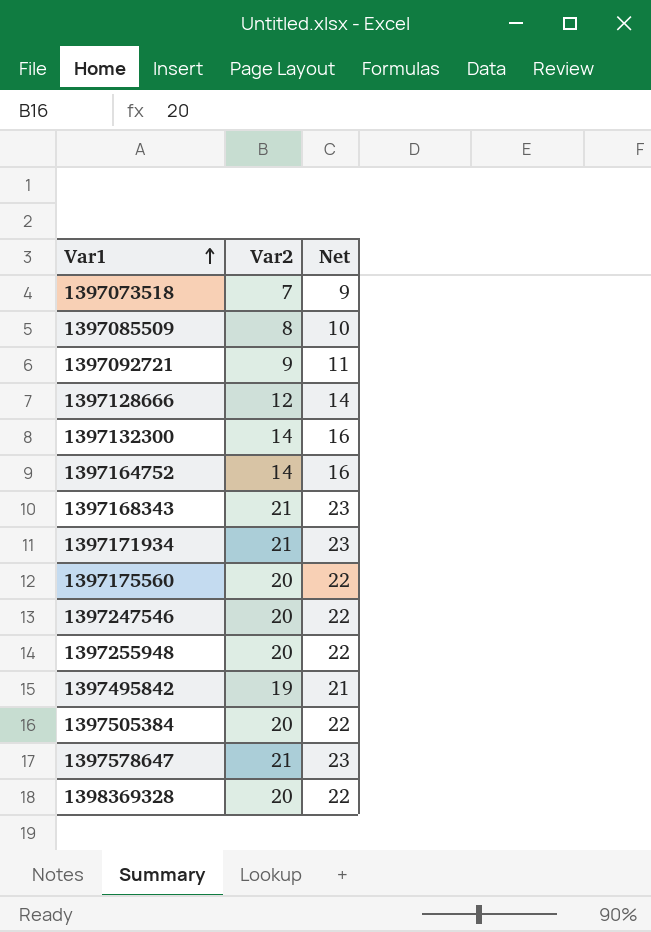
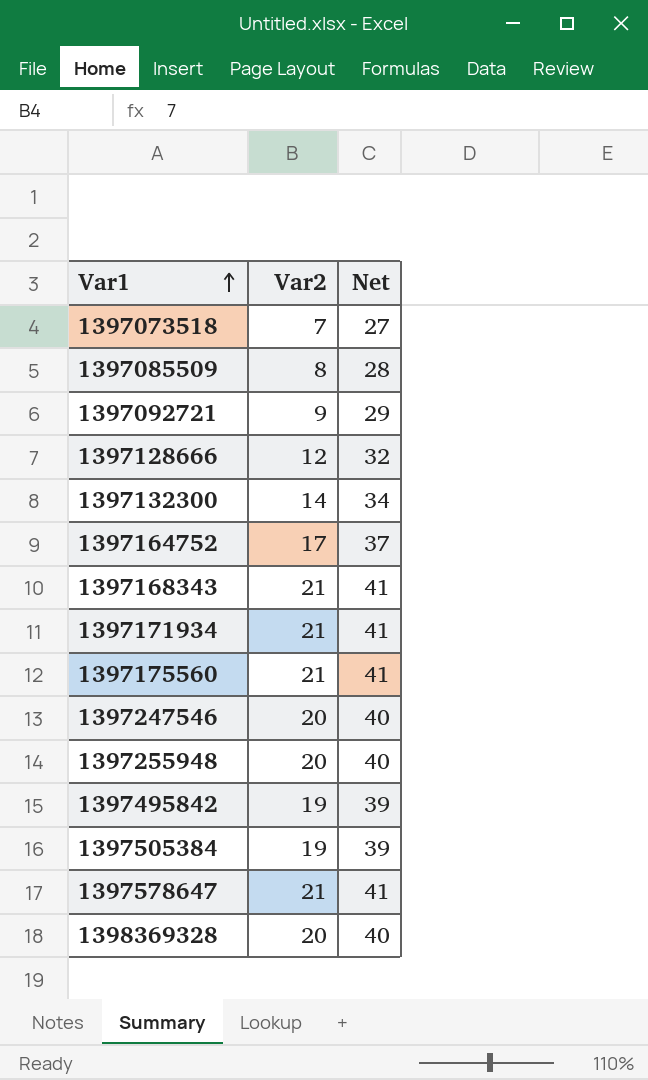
column Net | formula: [Var2] + 2 -> [Var2] + 20
1397164752 | Var2: 14 -> 17
1397175560 | Var2: 20 -> 21
1397505384 | Var2: 20 -> 19

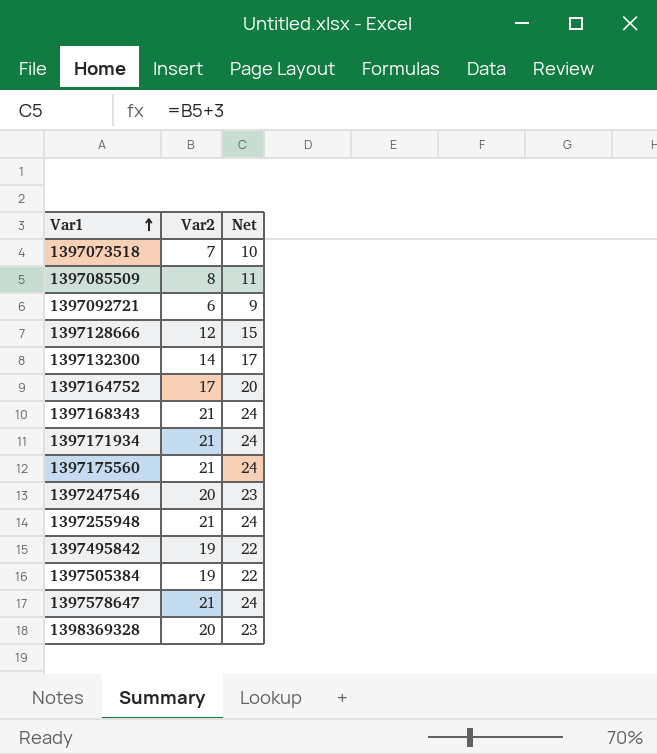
column Net | formula: [Var2] + 20 -> [Var2] + 3
1397092721 | Var2: 9 -> 6
1397255948 | Var2: 20 -> 21

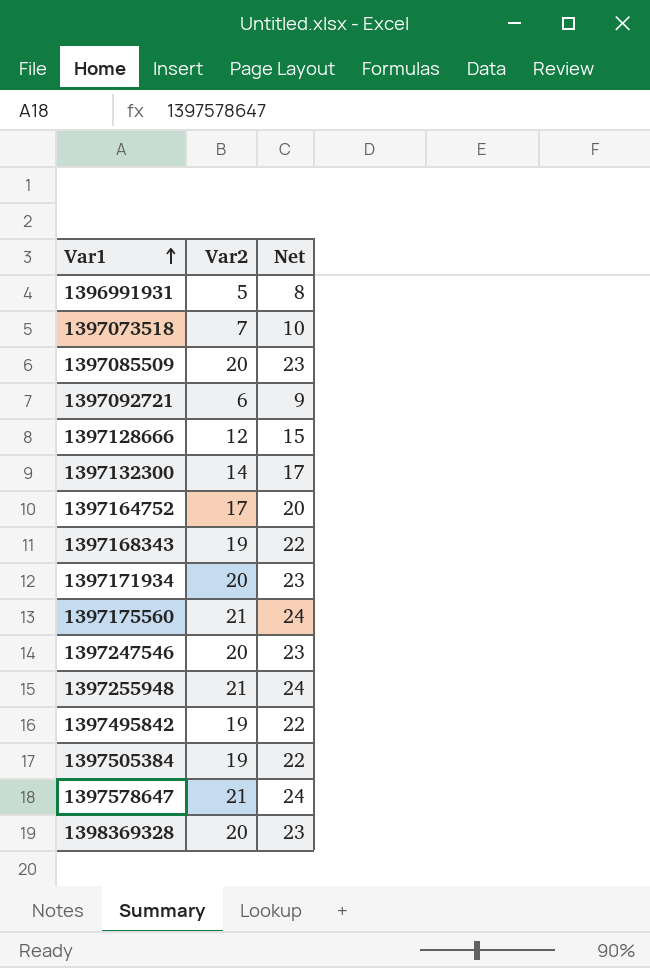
row 1396991931: none -> 5 | 8
1397085509 | Var2: 8 -> 20
1397085509 | Net: 11 -> 23
1397168343 | Var2: 21 -> 19
1397168343 | Net: 24 -> 22
1397171934 | Var2: 21 -> 20
1397171934 | Net: 24 -> 23

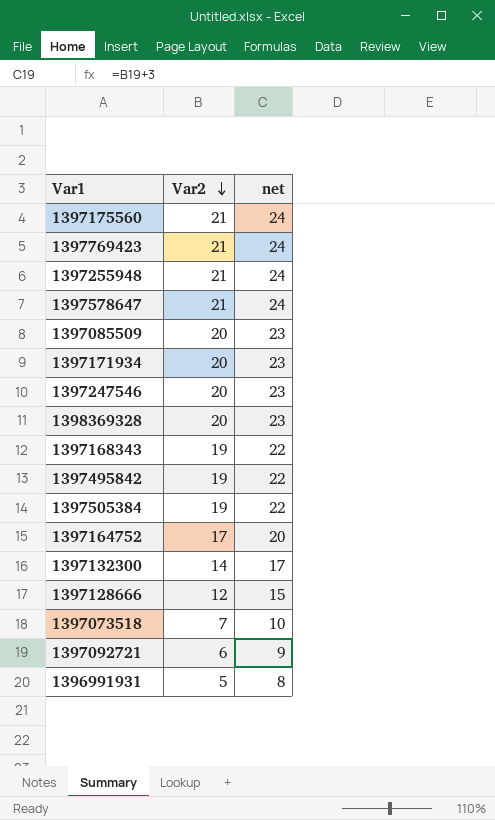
row order: Var1 ascending -> Var2 descending
column name: Net -> net
row 1397769423: none -> 21 | 24

